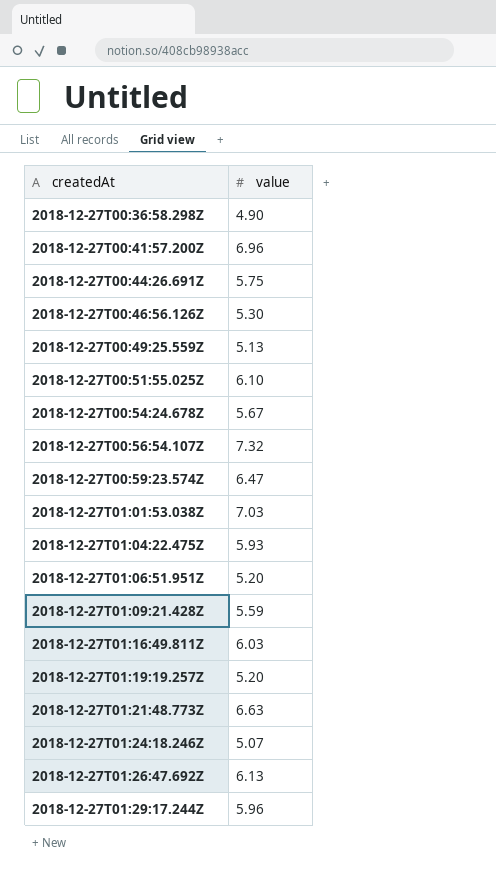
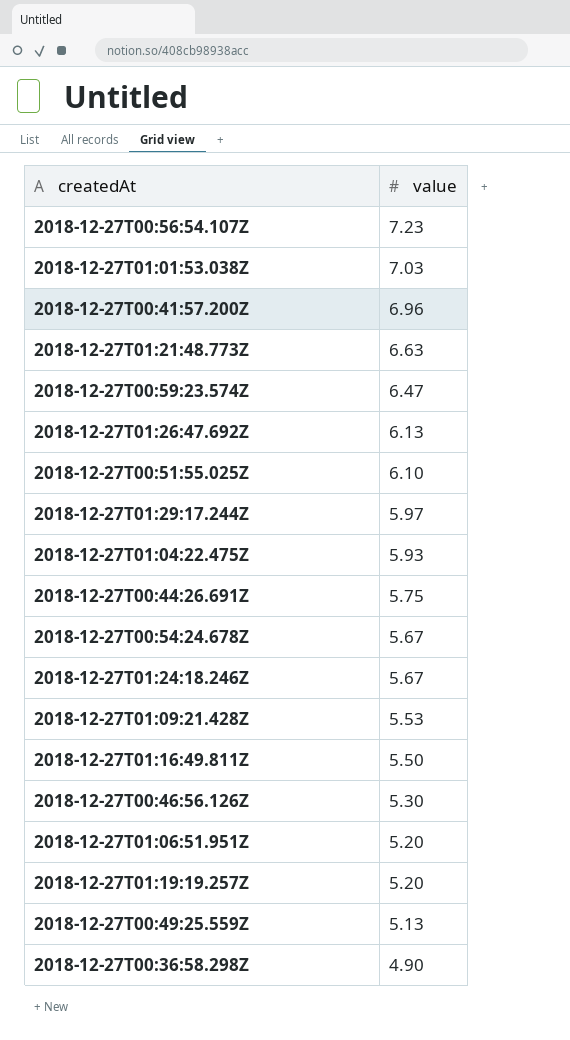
row order: createdAt ascending -> value descending
2018-12-27T00:56:54.107Z | value: 7.32 -> 7.23
2018-12-27T01:29:17.244Z | value: 5.96 -> 5.97
2018-12-27T01:24:18.246Z | value: 5.07 -> 5.67
2018-12-27T01:09:21.428Z | value: 5.59 -> 5.53
2018-12-27T01:16:49.811Z | value: 6.03 -> 5.50

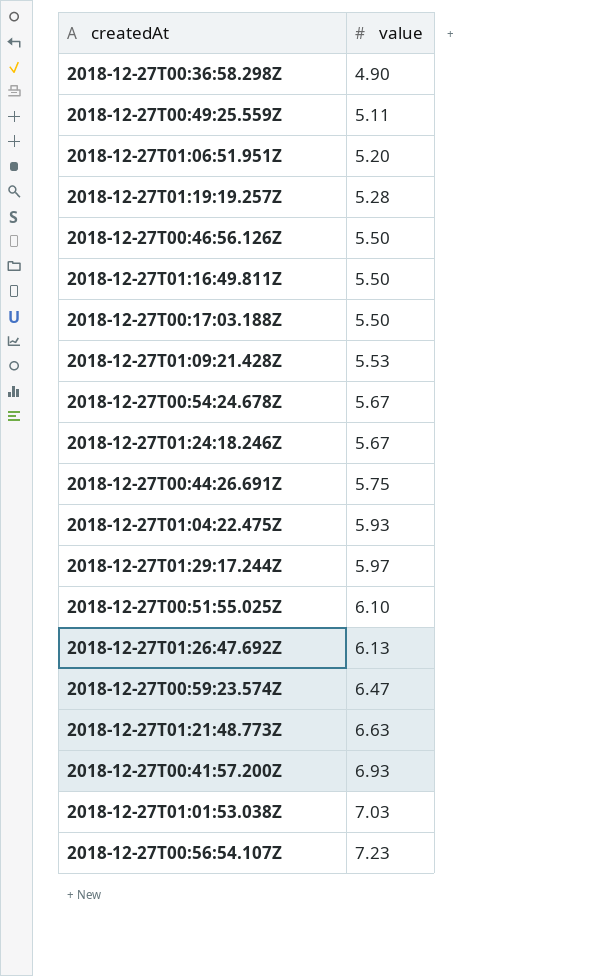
row order: value descending -> value ascending
2018-12-27T00:49:25.559Z | value: 5.13 -> 5.11
2018-12-27T01:19:19.257Z | value: 5.20 -> 5.28
2018-12-27T00:46:56.126Z | value: 5.30 -> 5.50
row 2018-12-27T00:17:03.188Z: none -> 5.50
2018-12-27T00:41:57.200Z | value: 6.96 -> 6.93

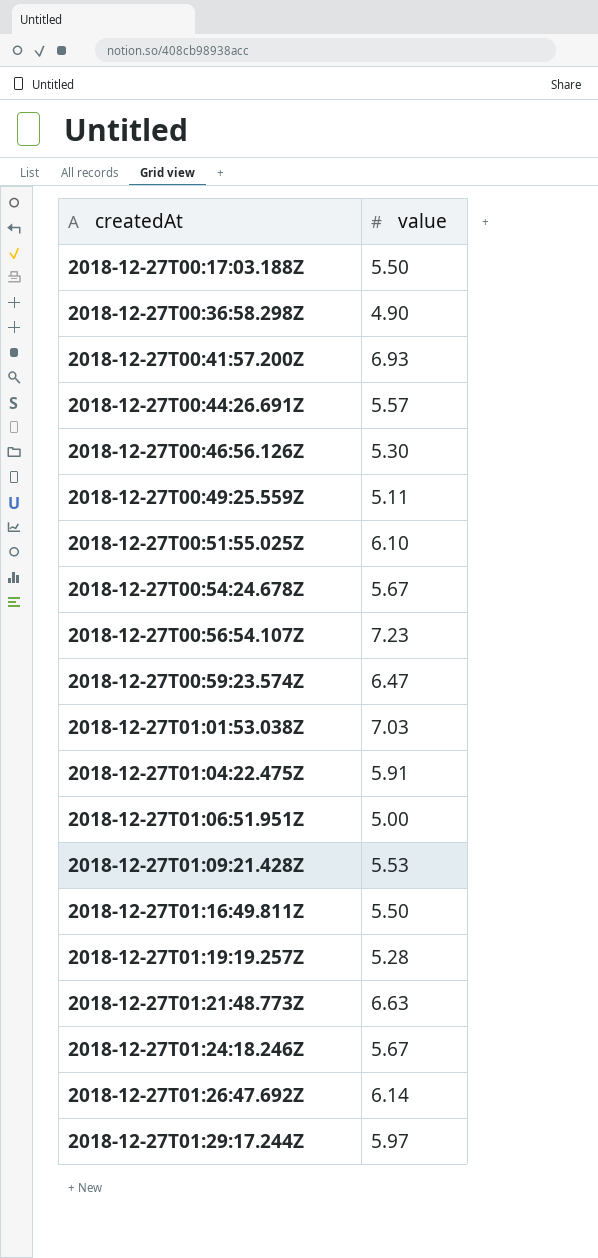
row order: value ascending -> createdAt ascending
2018-12-27T00:44:26.691Z | value: 5.75 -> 5.57
2018-12-27T00:46:56.126Z | value: 5.50 -> 5.30
2018-12-27T01:04:22.475Z | value: 5.93 -> 5.91
2018-12-27T01:06:51.951Z | value: 5.20 -> 5.00
2018-12-27T01:26:47.692Z | value: 6.13 -> 6.14

